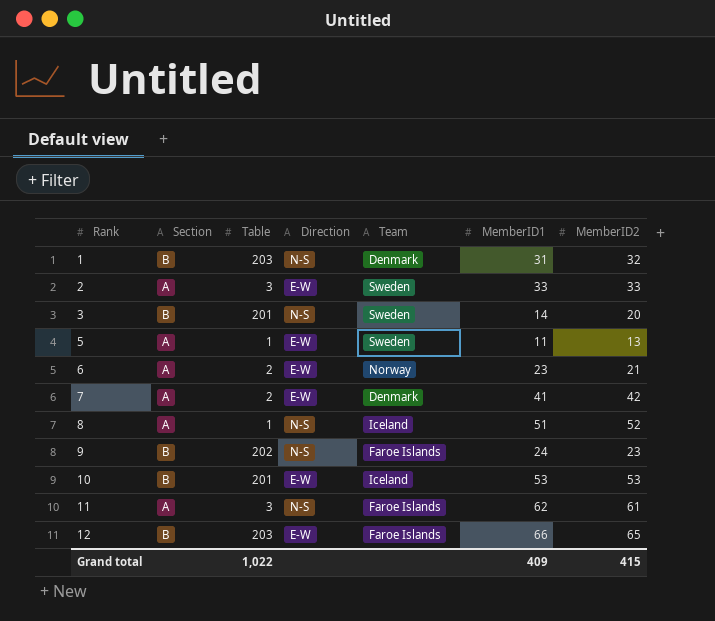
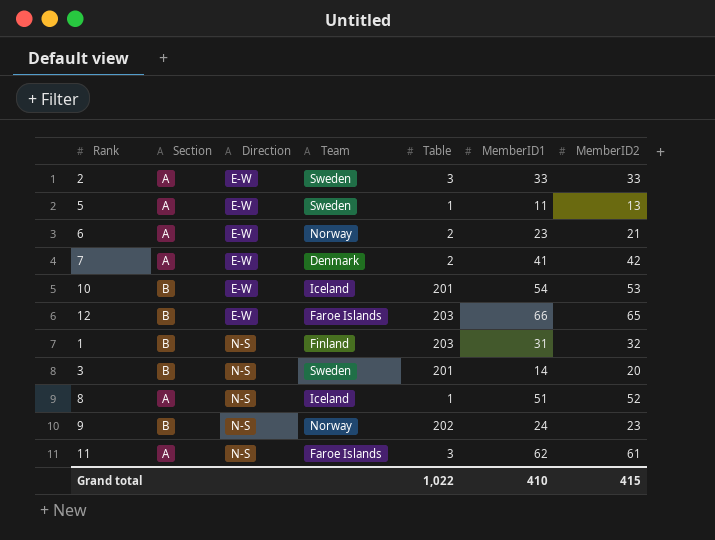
row order: Rank ascending -> Direction ascending
column Table | position: 3 -> 5
10 | MemberID1: 53 -> 54
1 | Team: Denmark -> Finland
9 | Team: Faroe Islands -> Norway
Grand total | MemberID1: 409 -> 410

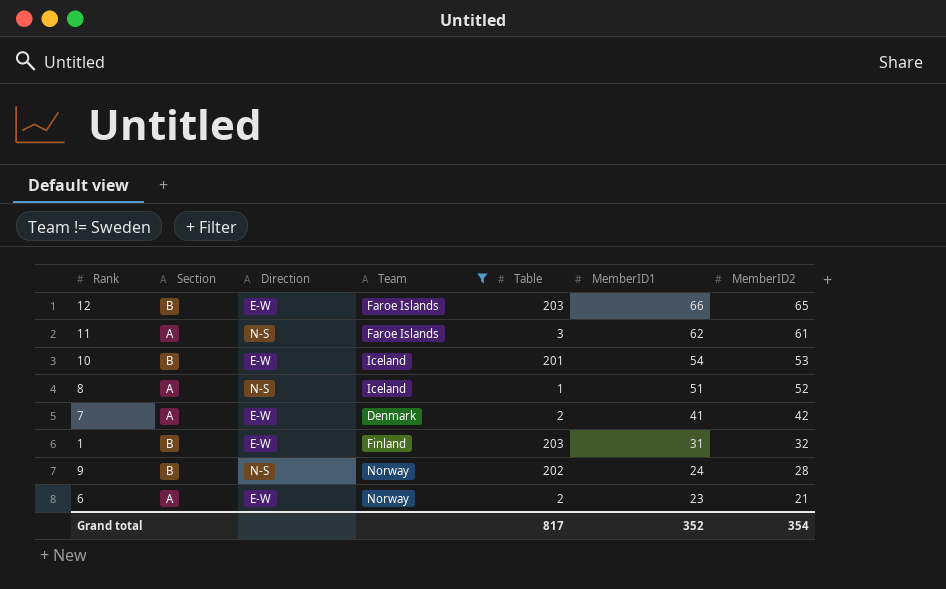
filter: none -> Team != Sweden
row order: Direction ascending -> MemberID1 descending
1 | Direction: N-S -> E-W
9 | MemberID2: 23 -> 28
Grand total | Table: 1,022 -> 817
Grand total | MemberID1: 410 -> 352
Grand total | MemberID2: 415 -> 354

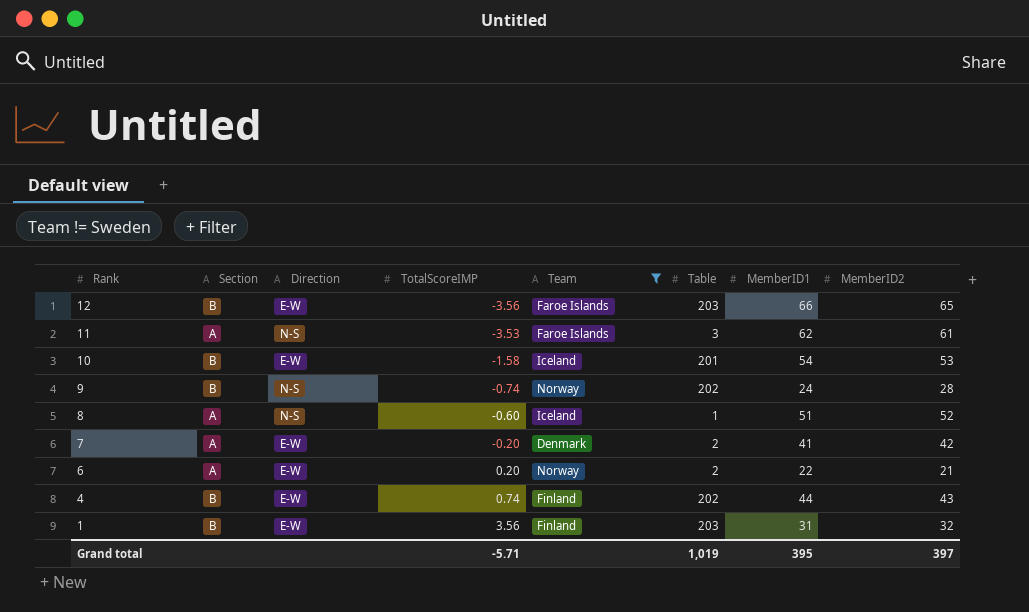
row order: MemberID1 descending -> Rank descending
column TotalScoreIMP | position: none -> 4
6 | MemberID1: 23 -> 22
row 4: none -> B | E-W | 0.74 | Finland | 202 | 44 | 43
Grand total | Table: 817 -> 1,019
Grand total | MemberID1: 352 -> 395
Grand total | MemberID2: 354 -> 397

